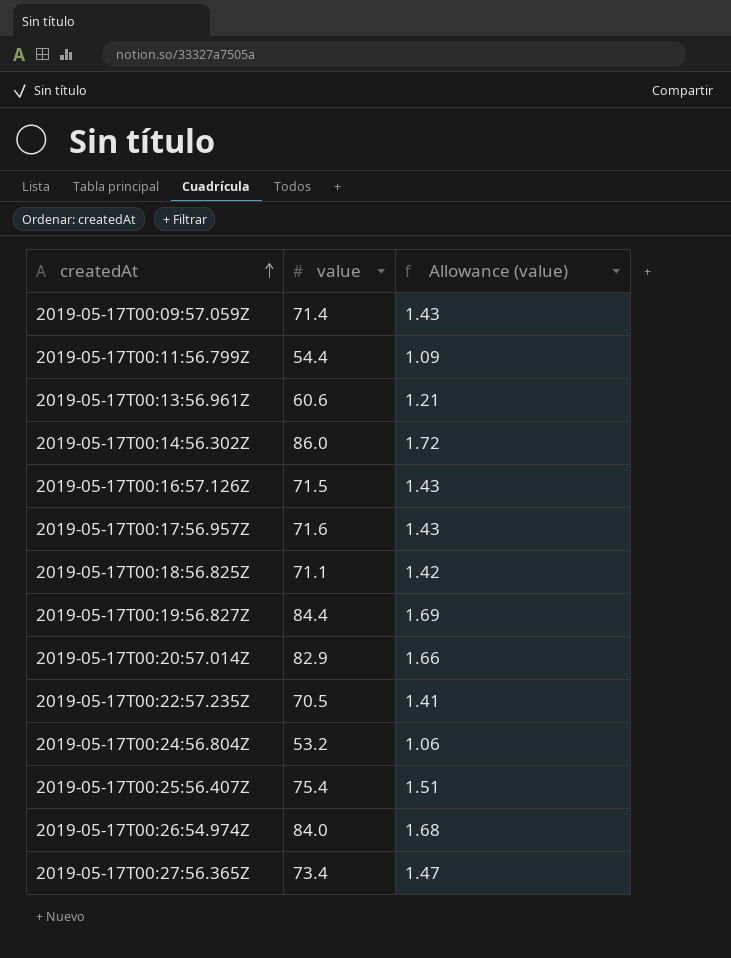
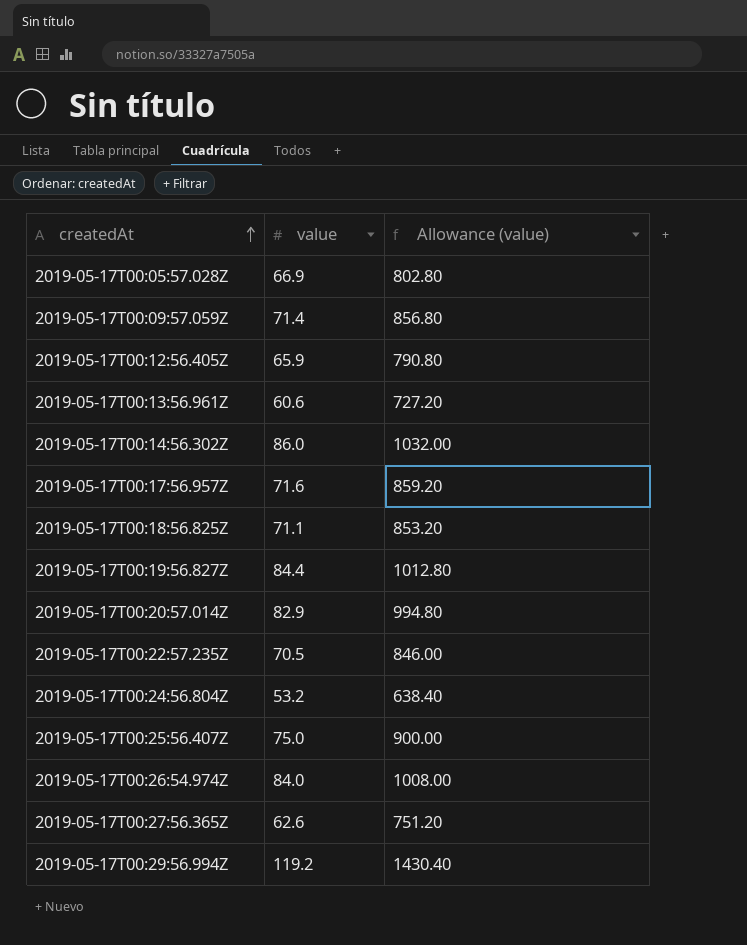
column Allowance (value) | formula: [value] * 0.02 -> [value] * 12
row 2019-05-17T00:11:56.799Z: 54.4 | 1.09 -> none
row 2019-05-17T00:16:57.126Z: 71.5 | 1.43 -> none
row 2019-05-17T00:05:57.028Z: none -> 66.9 | 802.80
row 2019-05-17T00:12:56.405Z: none -> 65.9 | 790.80
2019-05-17T00:25:56.407Z | value: 75.4 -> 75.0
2019-05-17T00:27:56.365Z | value: 73.4 -> 62.6
row 2019-05-17T00:29:56.994Z: none -> 119.2 | 1430.40

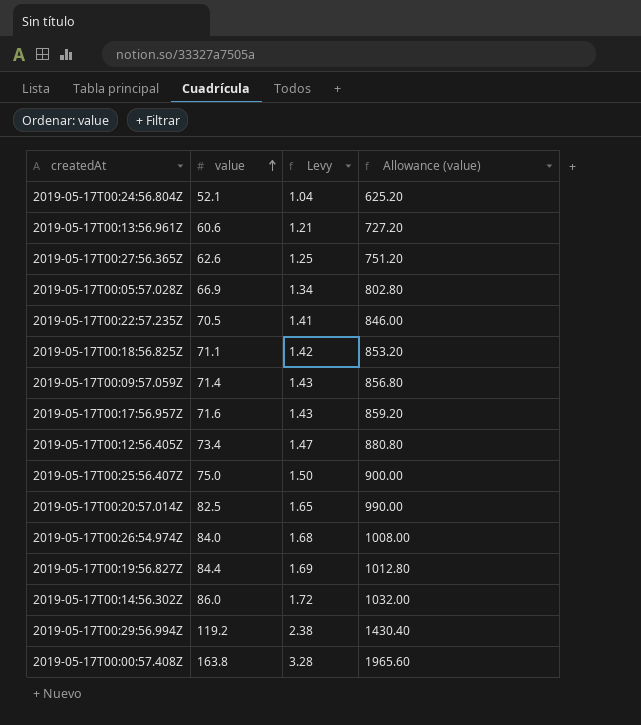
row order: createdAt ascending -> value ascending
column Levy | formula: none -> [value] * 0.02
2019-05-17T00:24:56.804Z | value: 53.2 -> 52.1
2019-05-17T00:24:56.804Z | Allowance (value): 638.40 -> 625.20
2019-05-17T00:12:56.405Z | value: 65.9 -> 73.4
2019-05-17T00:12:56.405Z | Allowance (value): 790.80 -> 880.80
2019-05-17T00:20:57.014Z | value: 82.9 -> 82.5
2019-05-17T00:20:57.014Z | Allowance (value): 994.80 -> 990.00
row 2019-05-17T00:00:57.408Z: none -> 163.8 | 3.28 | 1965.60

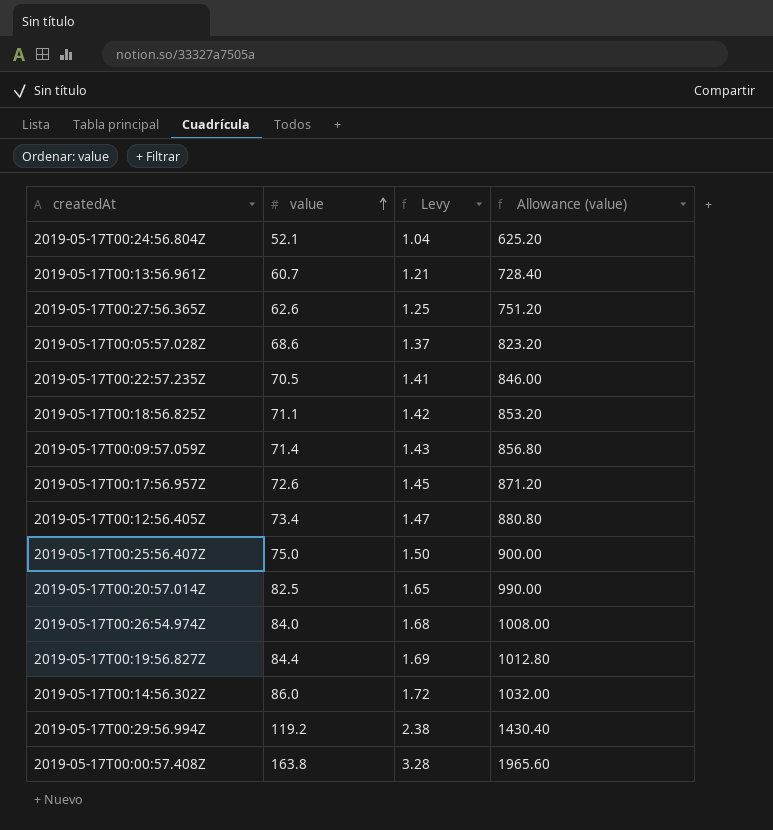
2019-05-17T00:13:56.961Z | value: 60.6 -> 60.7
2019-05-17T00:13:56.961Z | Allowance (value): 727.20 -> 728.40
2019-05-17T00:05:57.028Z | value: 66.9 -> 68.6
2019-05-17T00:05:57.028Z | Levy: 1.34 -> 1.37
2019-05-17T00:05:57.028Z | Allowance (value): 802.80 -> 823.20
2019-05-17T00:17:56.957Z | value: 71.6 -> 72.6
2019-05-17T00:17:56.957Z | Levy: 1.43 -> 1.45
2019-05-17T00:17:56.957Z | Allowance (value): 859.20 -> 871.20

